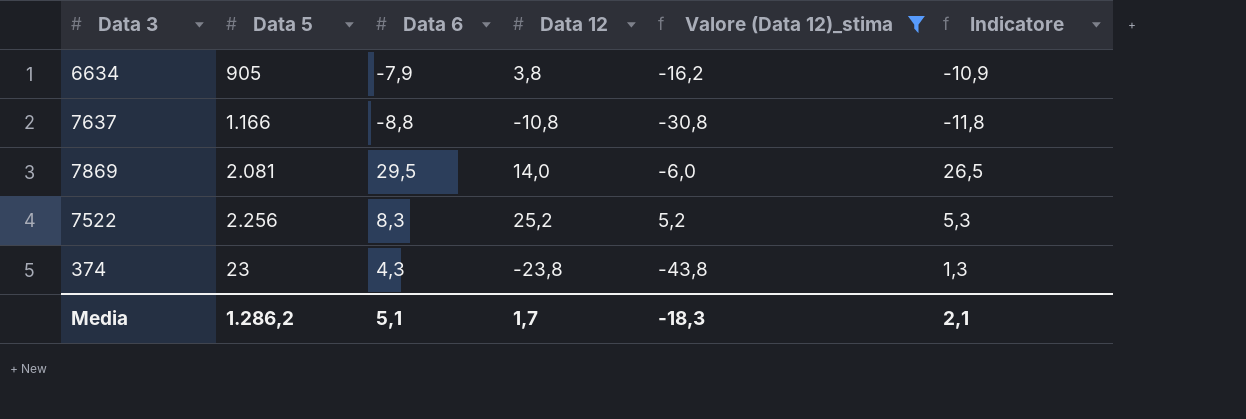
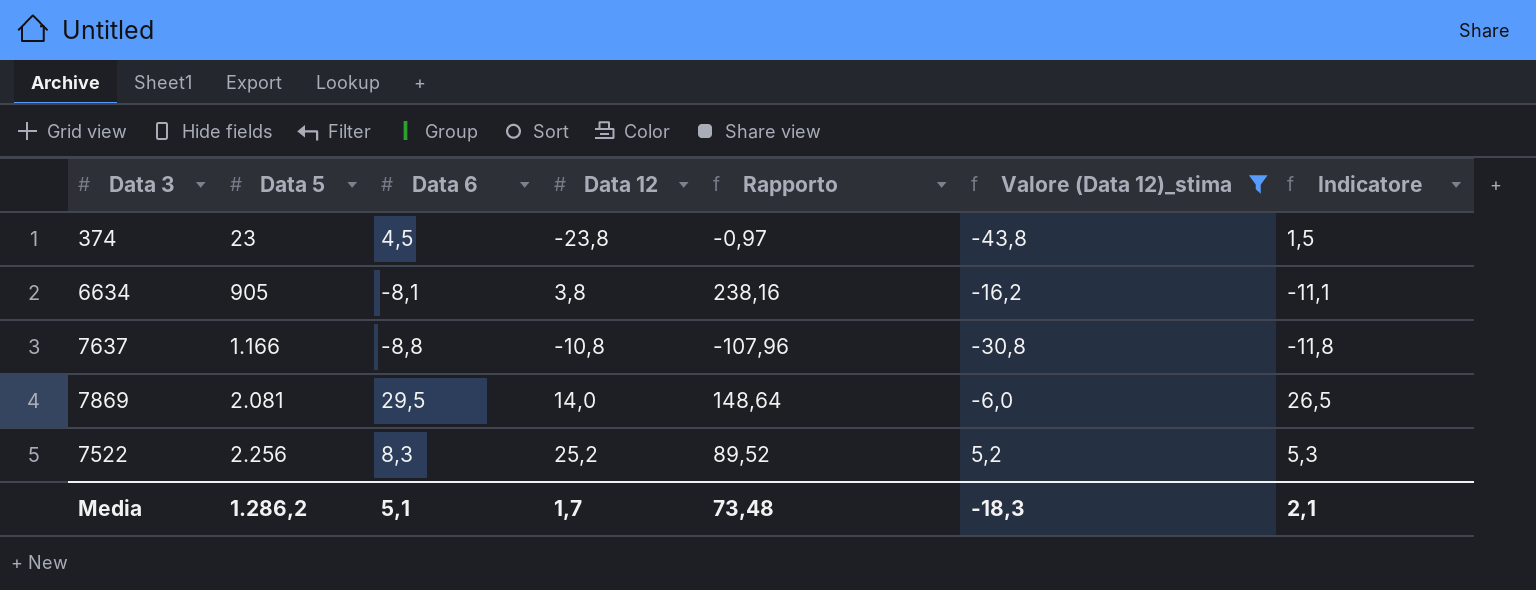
row order: none -> Data 5 ascending
column Rapporto | formula: none -> [Data 5] / [Data 12]
374 | Data 6: 4,3 -> 4,5
374 | Indicatore: 1,3 -> 1,5
6634 | Data 6: -7,9 -> -8,1
6634 | Indicatore: -10,9 -> -11,1

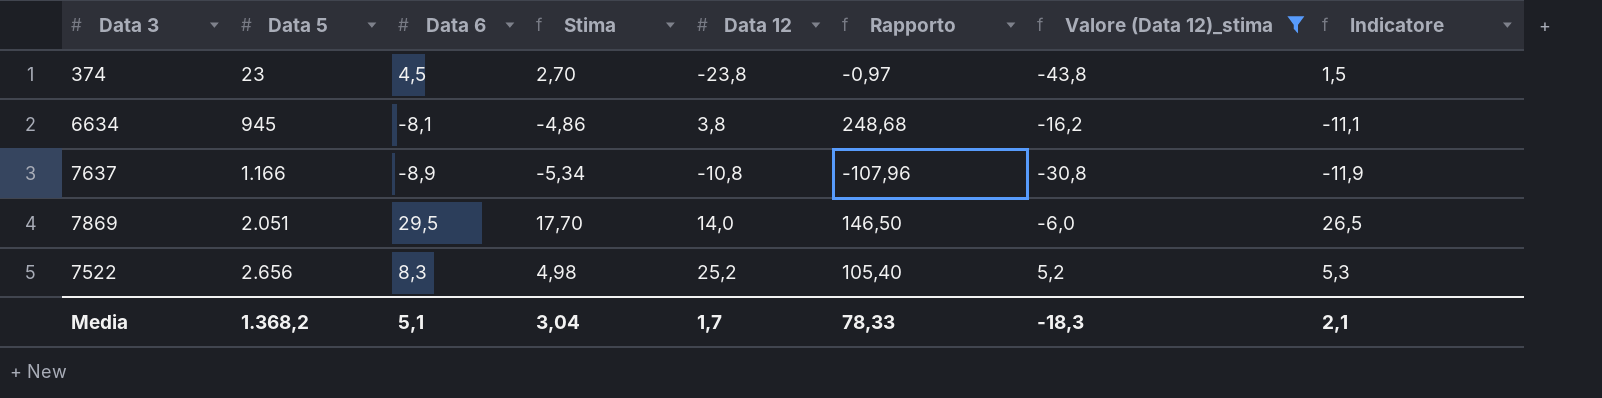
column Stima | formula: none -> [Data 6] * 0,6
6634 | Data 5: 905 -> 945
6634 | Rapporto: 238,16 -> 248,68
7637 | Data 6: -8,8 -> -8,9
7637 | Indicatore: -11,8 -> -11,9
7869 | Data 5: 2.081 -> 2.051
7869 | Rapporto: 148,64 -> 146,50
7522 | Data 5: 2.256 -> 2.656
7522 | Rapporto: 89,52 -> 105,40
Media | Data 5: 1.286,2 -> 1.368,2
Media | Rapporto: 73,48 -> 78,33

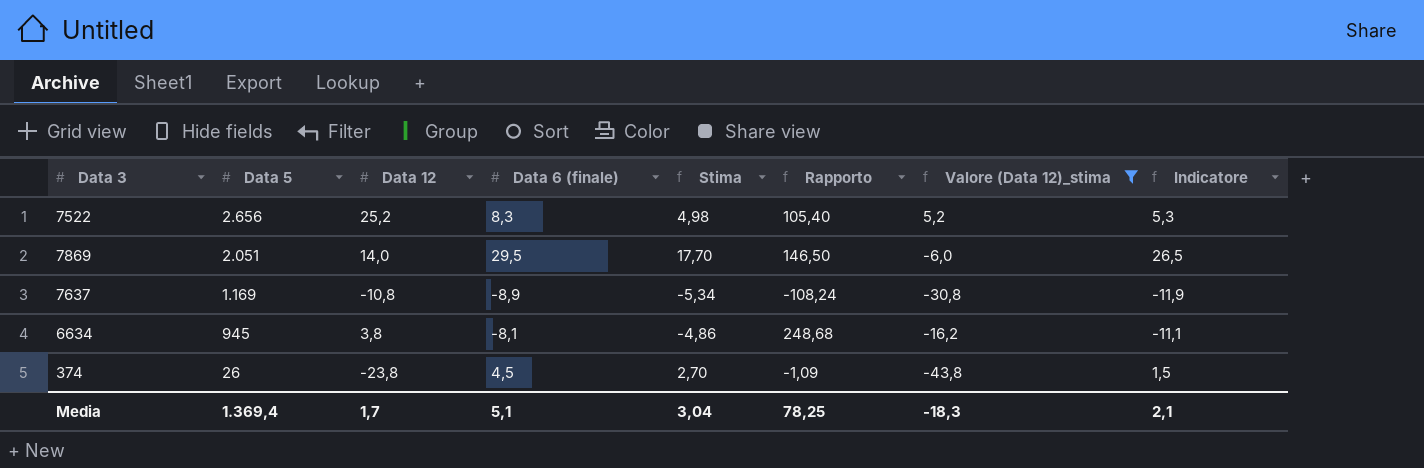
row order: Data 5 ascending -> Data 5 descending
column Data 12 | position: 5 -> 3
column name: Data 6 -> Data 6 (finale)
7637 | Data 5: 1.166 -> 1.169
7637 | Rapporto: -107,96 -> -108,24
374 | Data 5: 23 -> 26
374 | Rapporto: -0,97 -> -1,09
Media | Data 5: 1.368,2 -> 1.369,4
Media | Rapporto: 78,33 -> 78,25

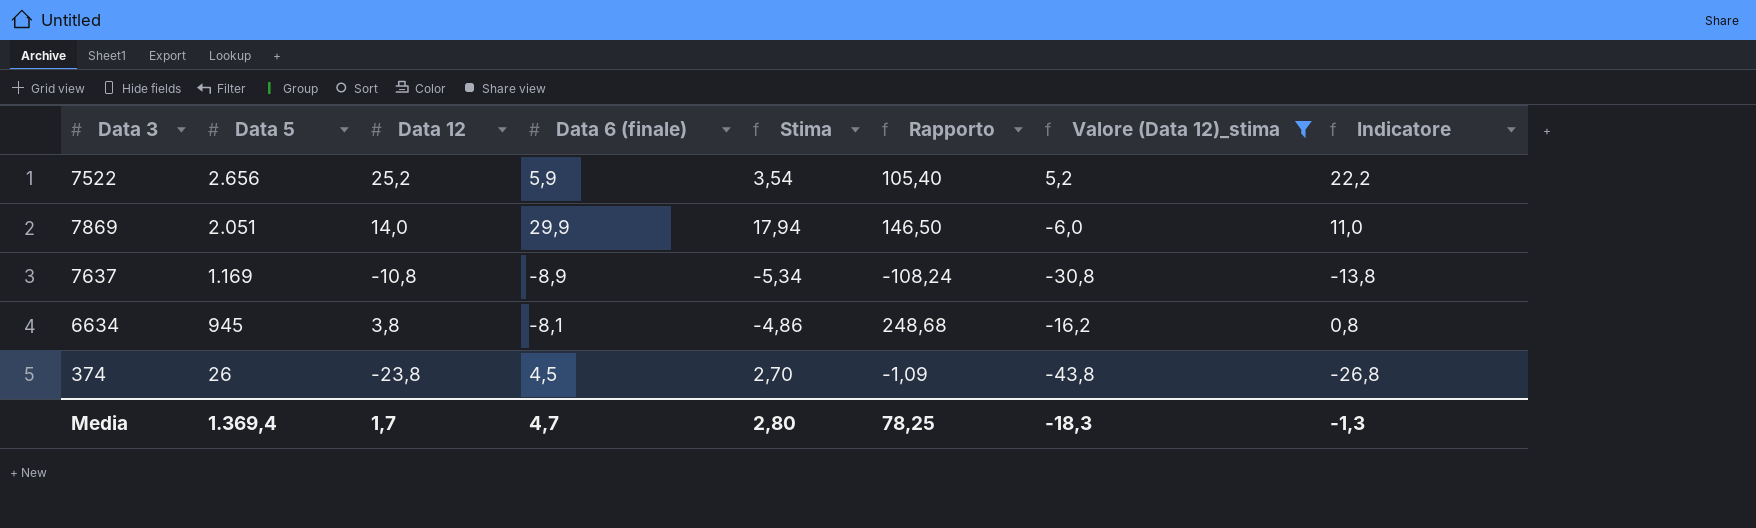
column Indicatore | formula: [Data 6 (finale)] - 3 -> [Data 12] - 3
7522 | Data 6 (finale): 8,3 -> 5,9
7522 | Stima: 4,98 -> 3,54
7869 | Data 6 (finale): 29,5 -> 29,9
7869 | Stima: 17,70 -> 17,94
Media | Data 6 (finale): 5,1 -> 4,7
Media | Stima: 3,04 -> 2,80
Media | Indicatore: 2,1 -> -1,3

